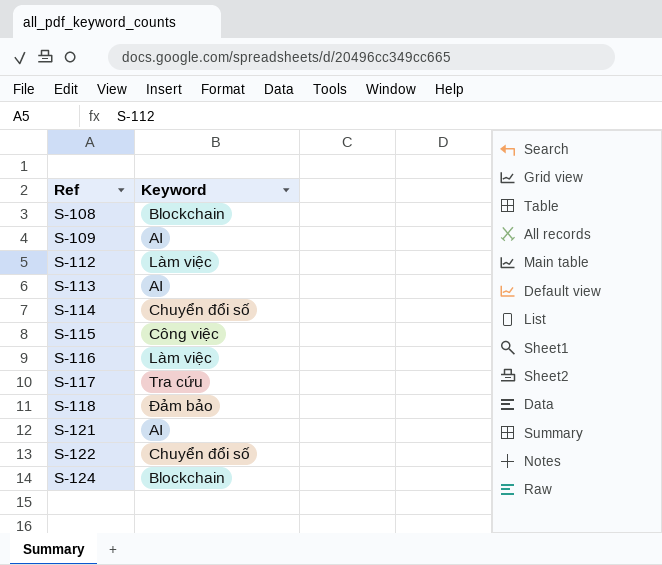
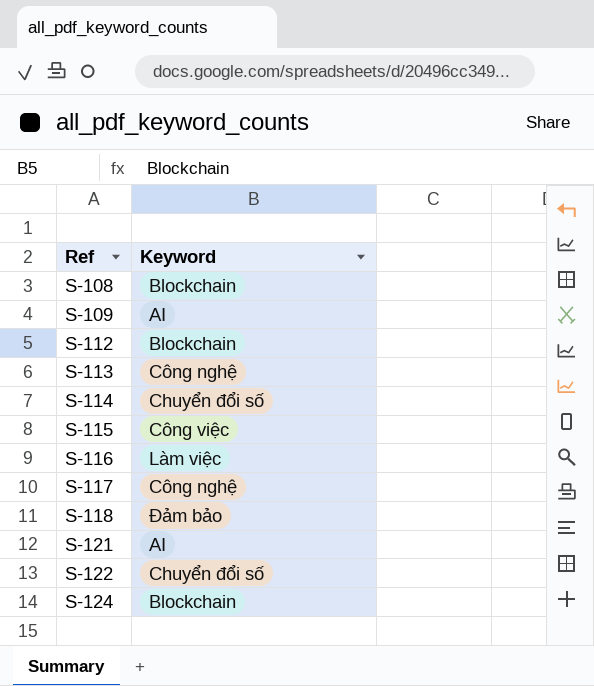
S-112 | Keyword: Làm việc -> Blockchain
S-113 | Keyword: AI -> Công nghệ
S-117 | Keyword: Tra cứu -> Công nghệ

